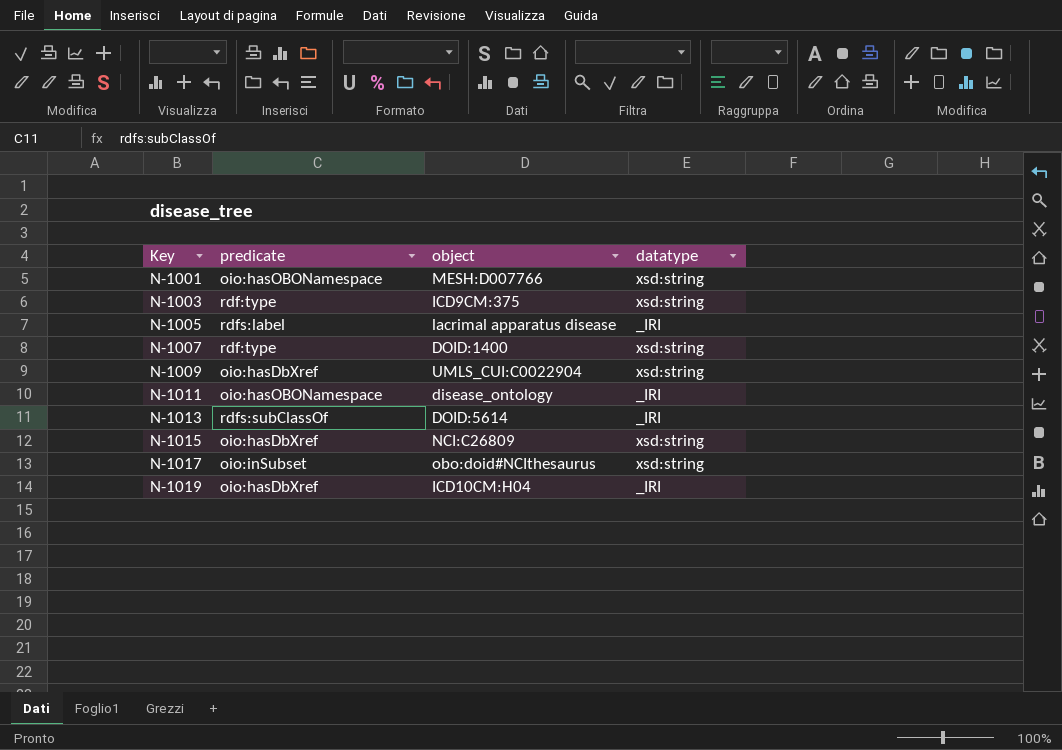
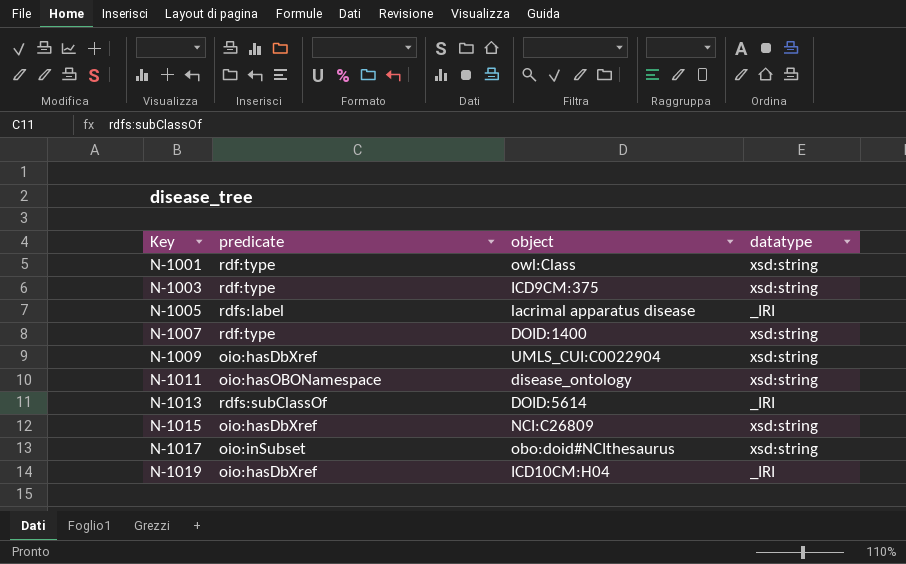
N-1001 | predicate: oio:hasOBONamespace -> rdf:type
N-1001 | object: MESH:D007766 -> owl:Class
N-1011 | datatype: _IRI -> xsd:string

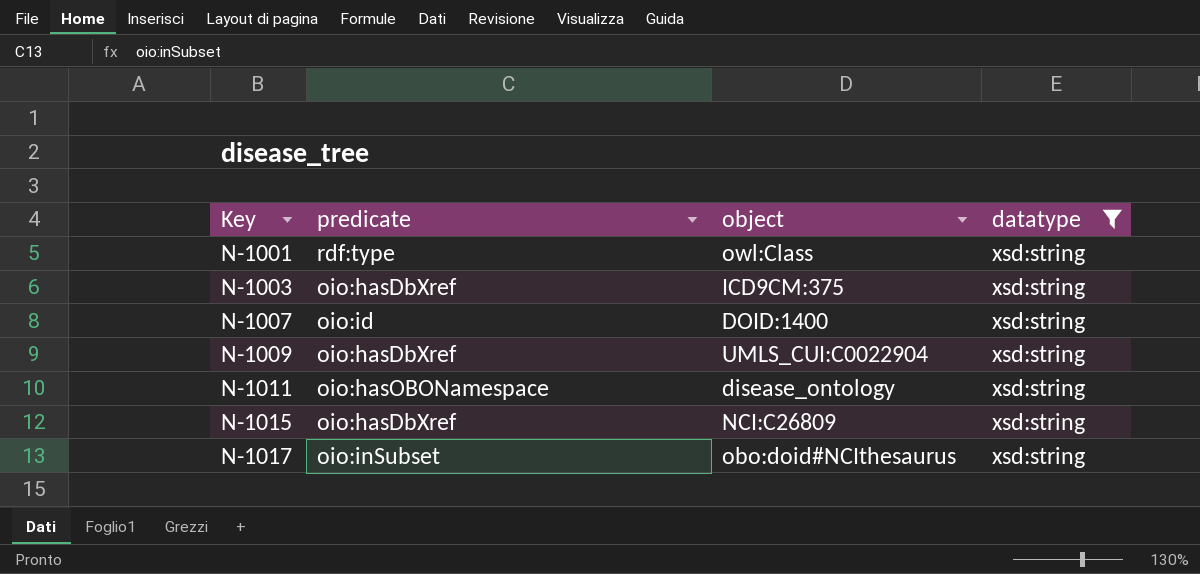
filter: none -> datatype = xsd:string
N-1003 | predicate: rdf:type -> oio:hasDbXref
N-1007 | predicate: rdf:type -> oio:id

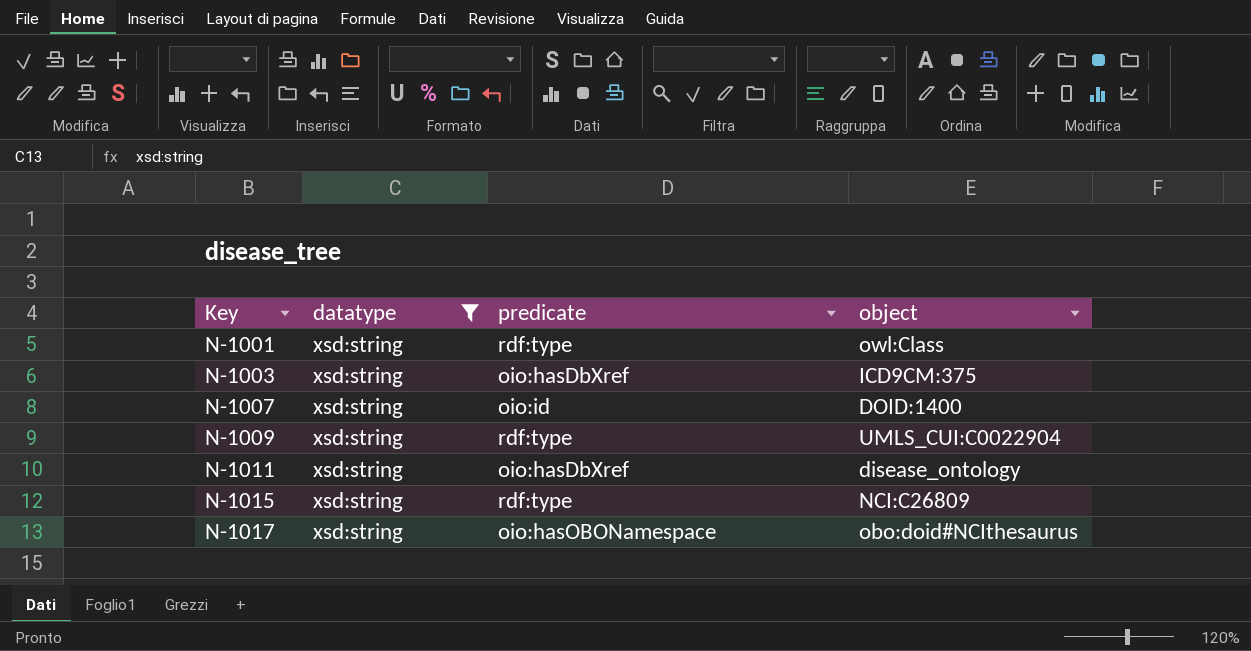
column datatype | position: 4 -> 2
N-1009 | predicate: oio:hasDbXref -> rdf:type
N-1011 | predicate: oio:hasOBONamespace -> oio:hasDbXref
N-1015 | predicate: oio:hasDbXref -> rdf:type
N-1017 | predicate: oio:inSubset -> oio:hasOBONamespace

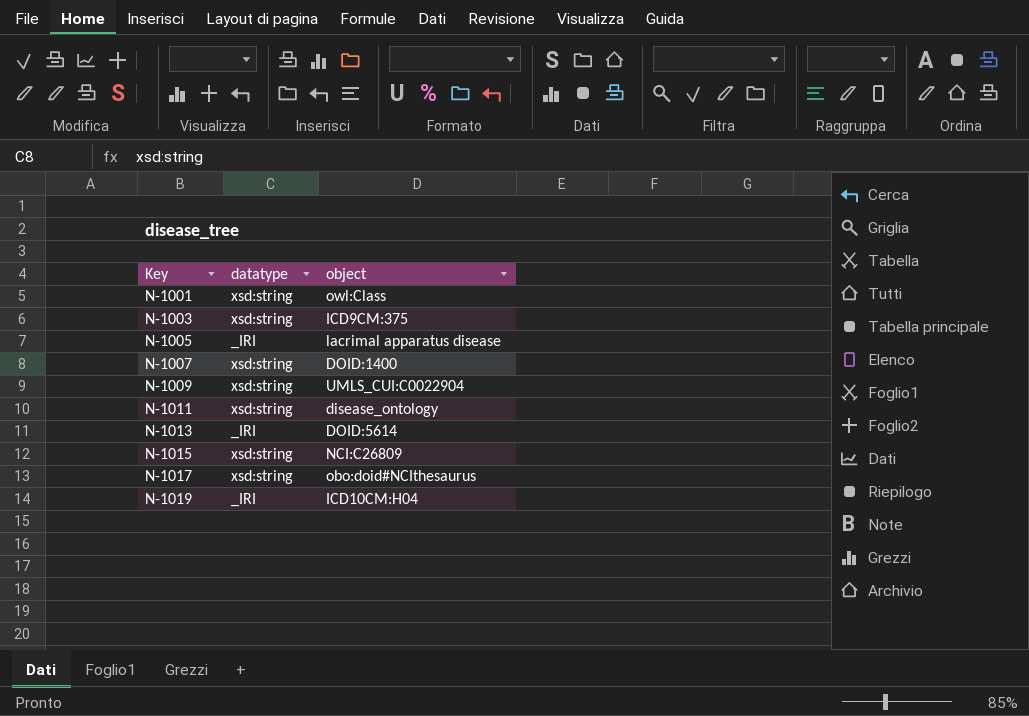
filter: datatype = xsd:string -> none
column predicate | position: 3 -> none

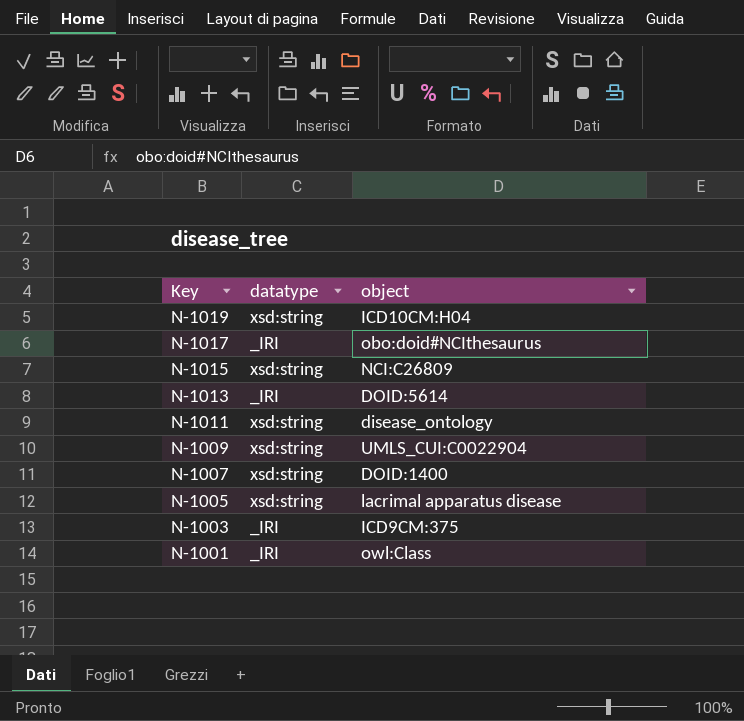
row order: Key ascending -> Key descending
N-1019 | datatype: _IRI -> xsd:string
N-1017 | datatype: xsd:string -> _IRI
N-1005 | datatype: _IRI -> xsd:string
N-1003 | datatype: xsd:string -> _IRI
N-1001 | datatype: xsd:string -> _IRI

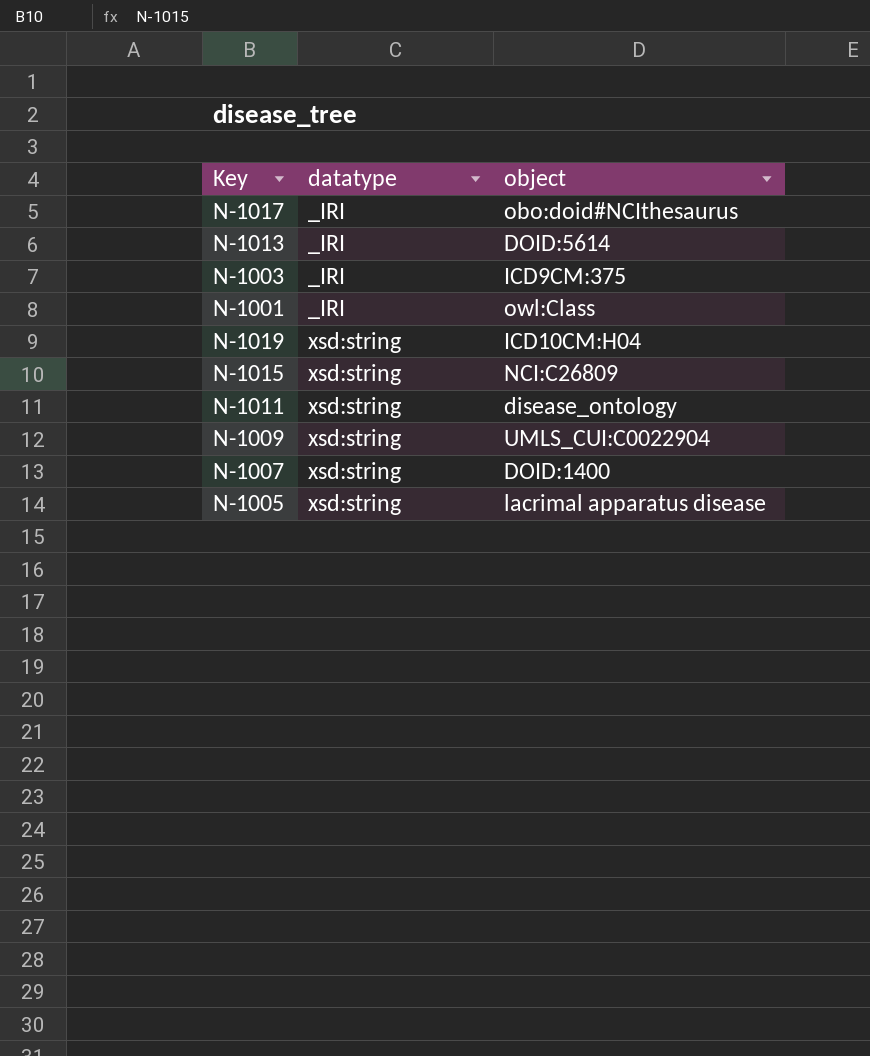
row order: Key descending -> datatype ascending

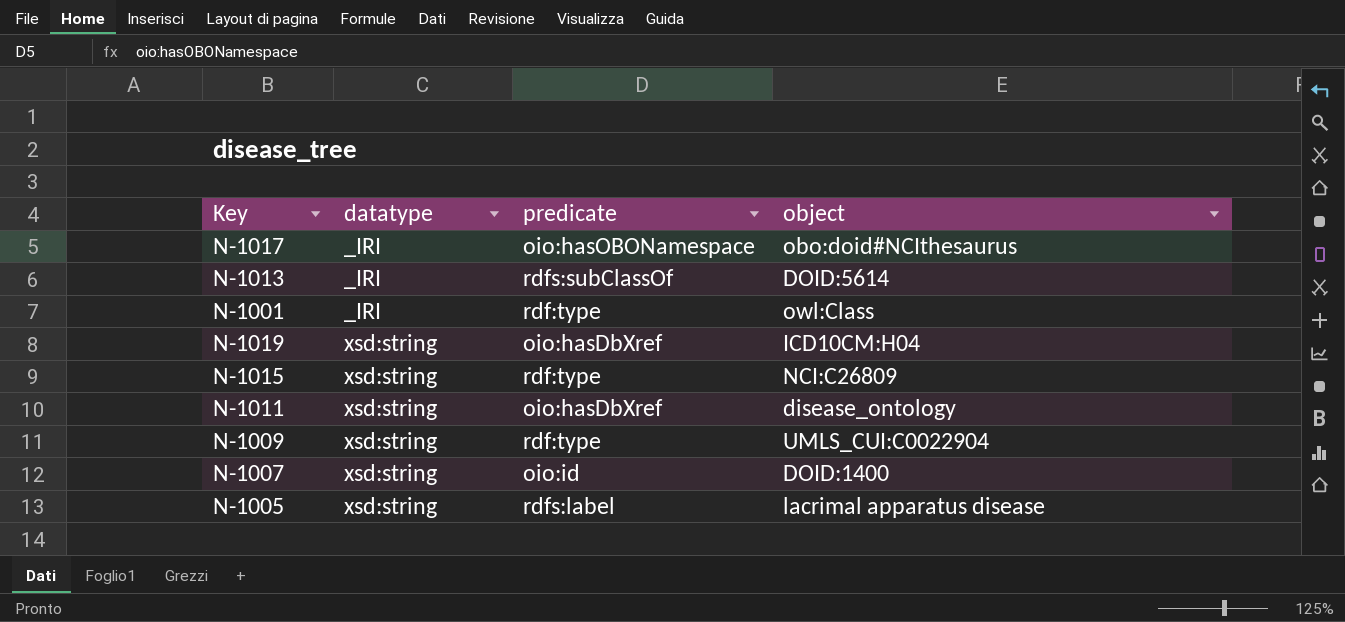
column predicate | position: none -> 3
row N-1003: _IRI | ICD9CM:375 -> none

